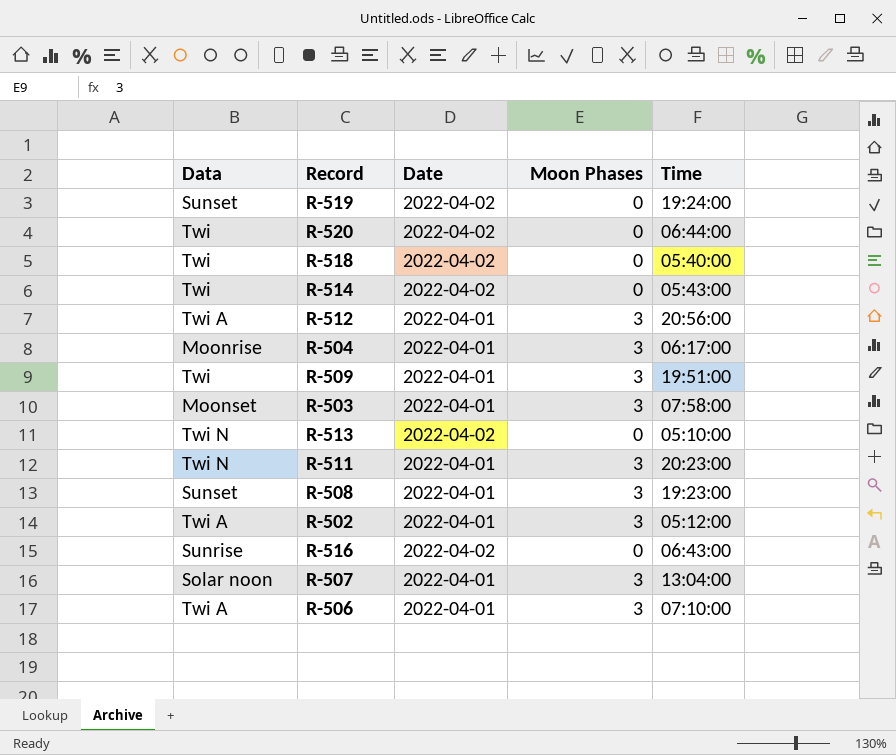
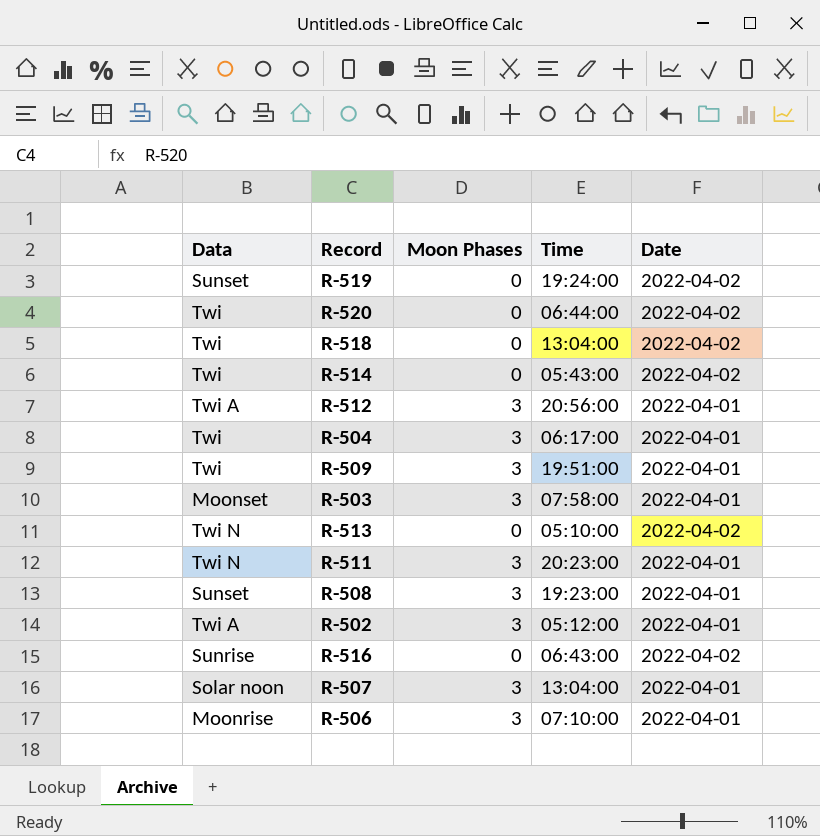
column Date | position: 3 -> 5
R-518 | Time: 05:40:00 -> 13:04:00
R-504 | Data: Moonrise -> Twi
R-506 | Data: Twi A -> Moonrise

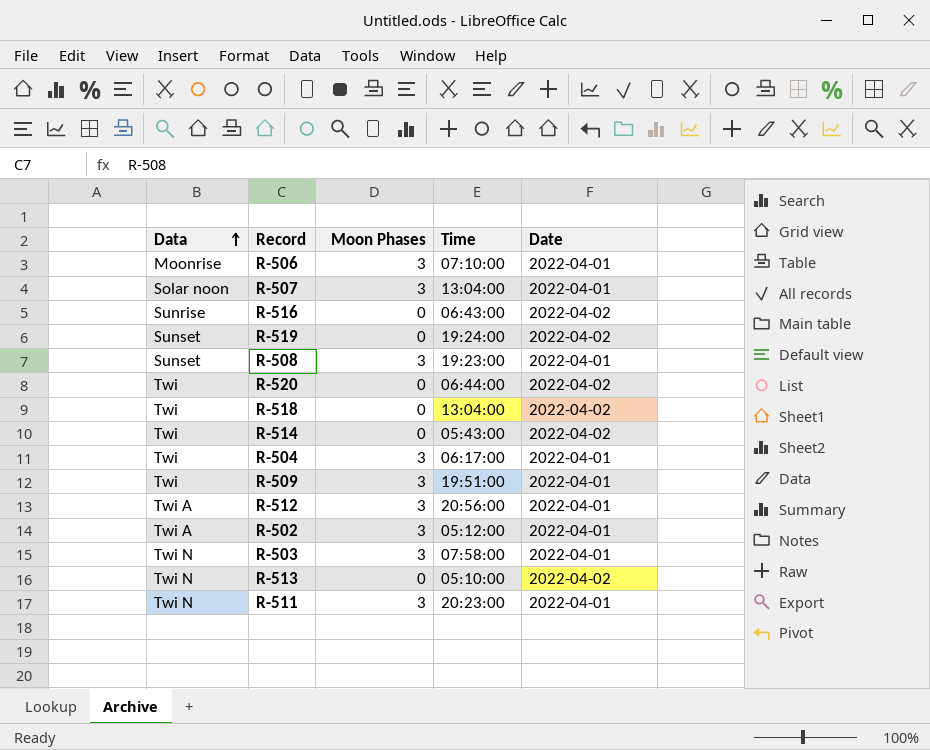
row order: none -> Data ascending
R-503 | Data: Moonset -> Twi N

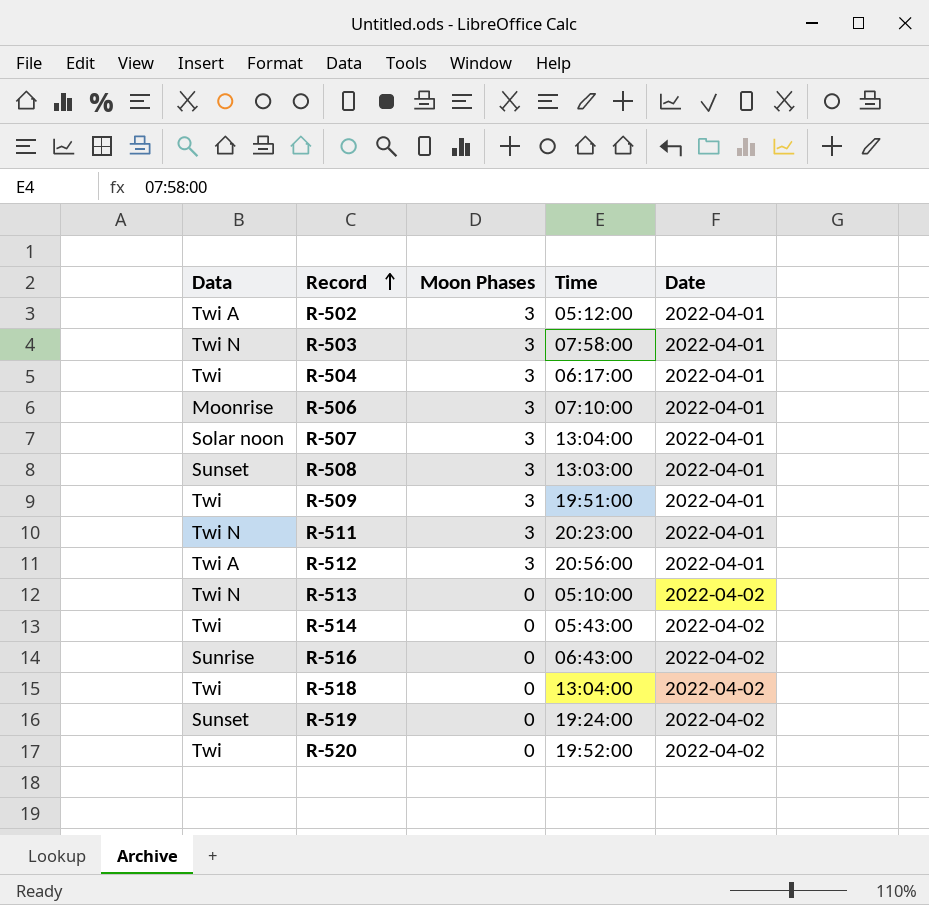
row order: Data ascending -> Record ascending
R-508 | Time: 19:23:00 -> 13:03:00
R-520 | Time: 06:44:00 -> 19:52:00

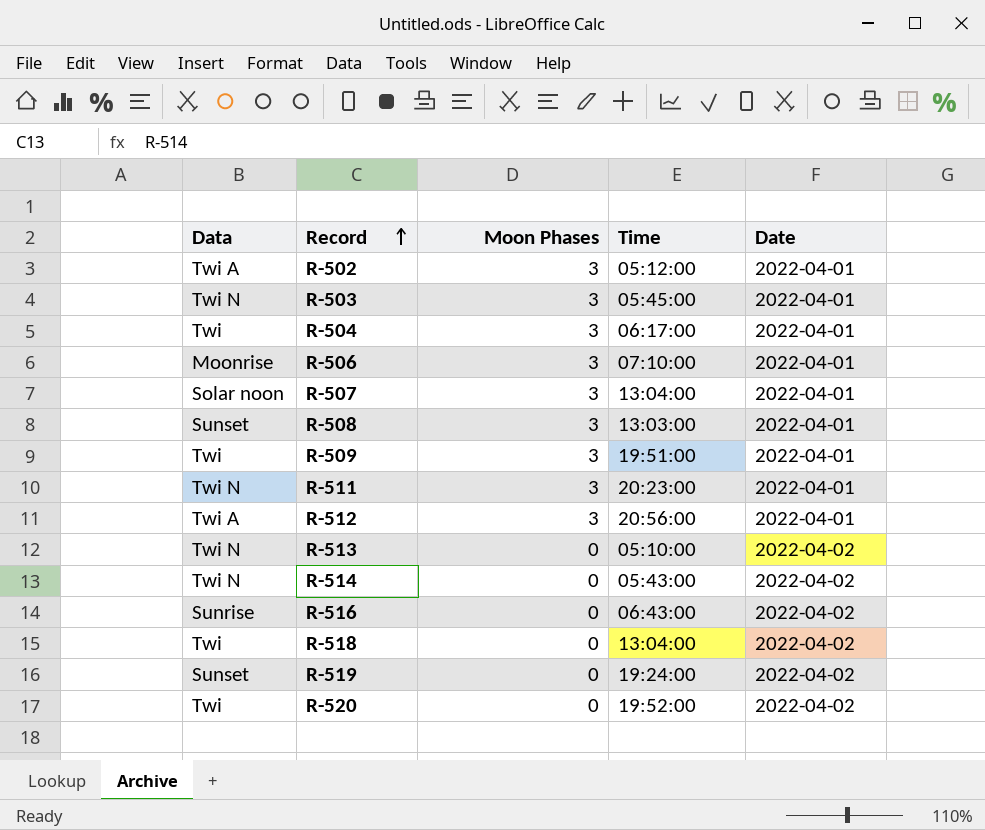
R-503 | Time: 07:58:00 -> 05:45:00
R-514 | Data: Twi -> Twi N

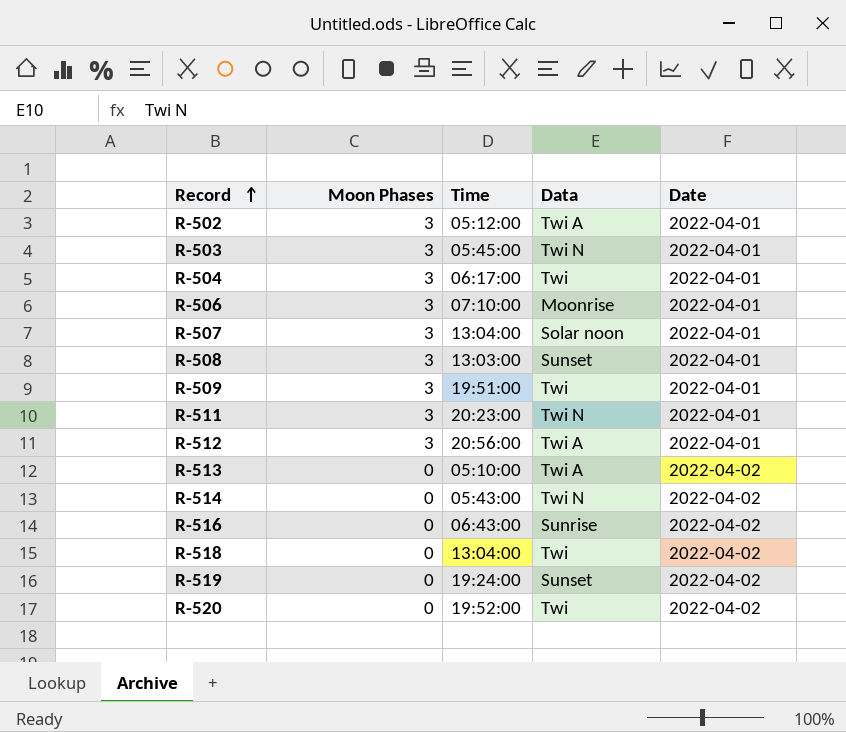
column Data | position: 1 -> 4
R-513 | Data: Twi N -> Twi A

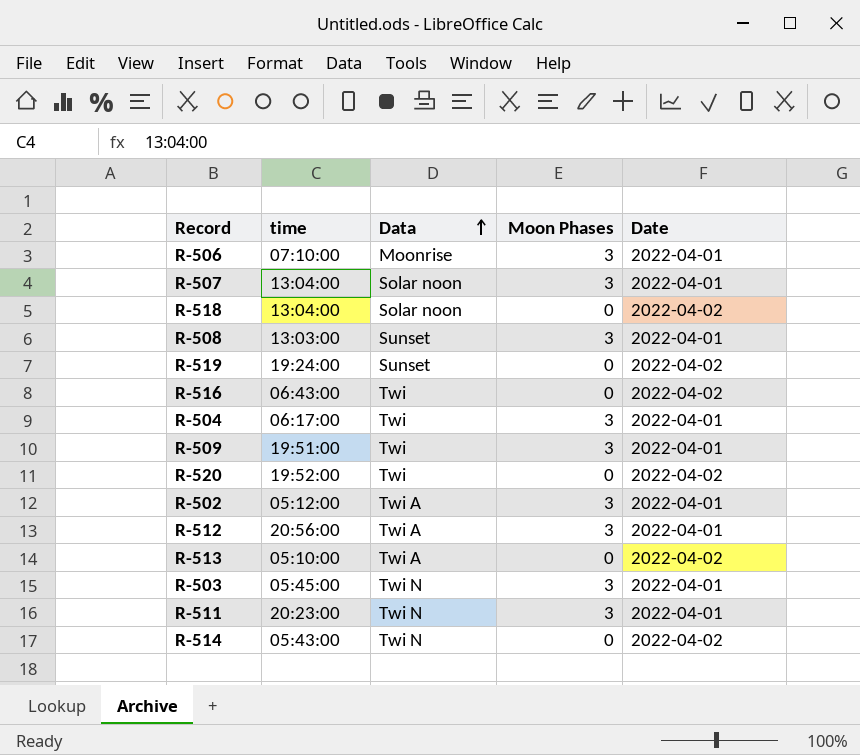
row order: Record ascending -> Data ascending
column name: Time -> time
column Moon Phases | position: 2 -> 4
R-518 | Data: Twi -> Solar noon
R-516 | Data: Sunrise -> Twi

